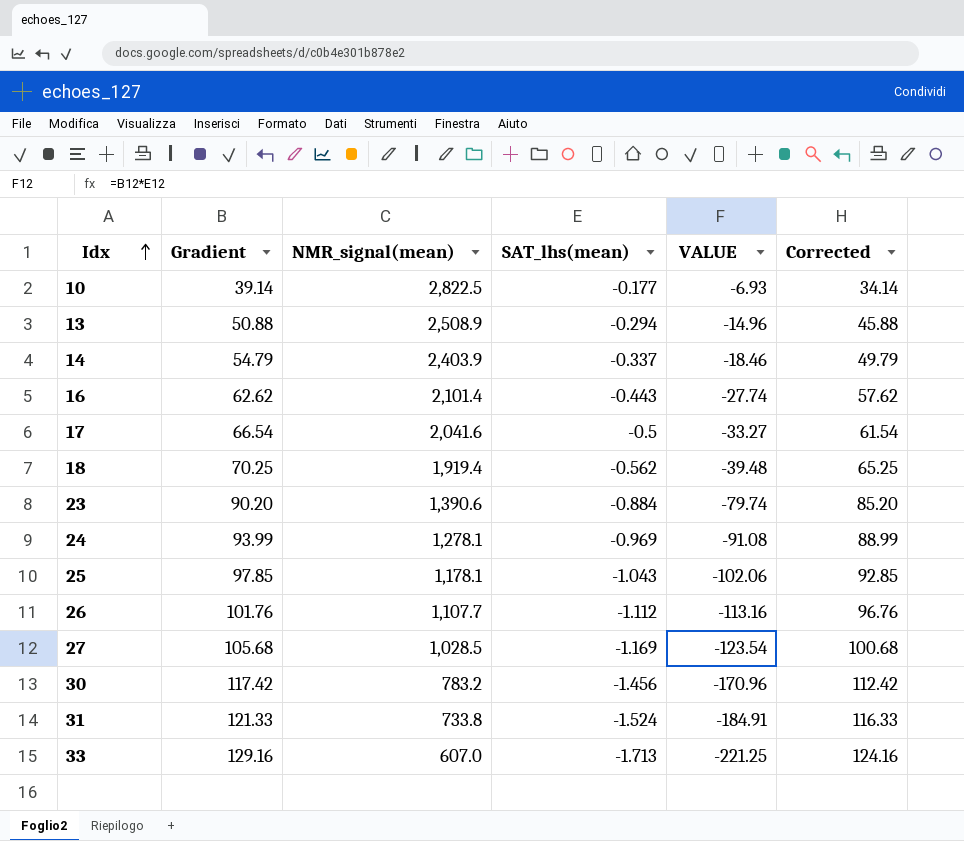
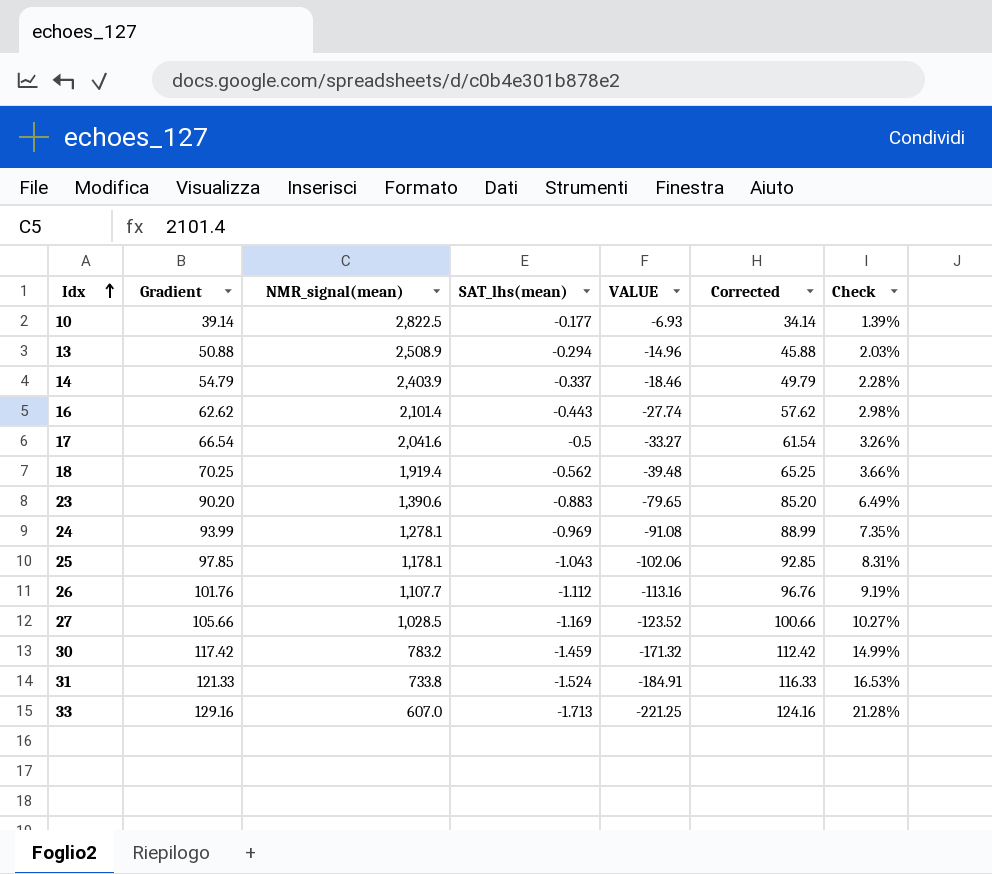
column Check | formula: none -> [Gradient] / [NMR_signal(mean)]
23 | SAT_lhs(mean): -0.884 -> -0.883
23 | VALUE: -79.74 -> -79.65
27 | Gradient: 105.68 -> 105.66
27 | VALUE: -123.54 -> -123.52
27 | Corrected: 100.68 -> 100.66
30 | SAT_lhs(mean): -1.456 -> -1.459
30 | VALUE: -170.96 -> -171.32

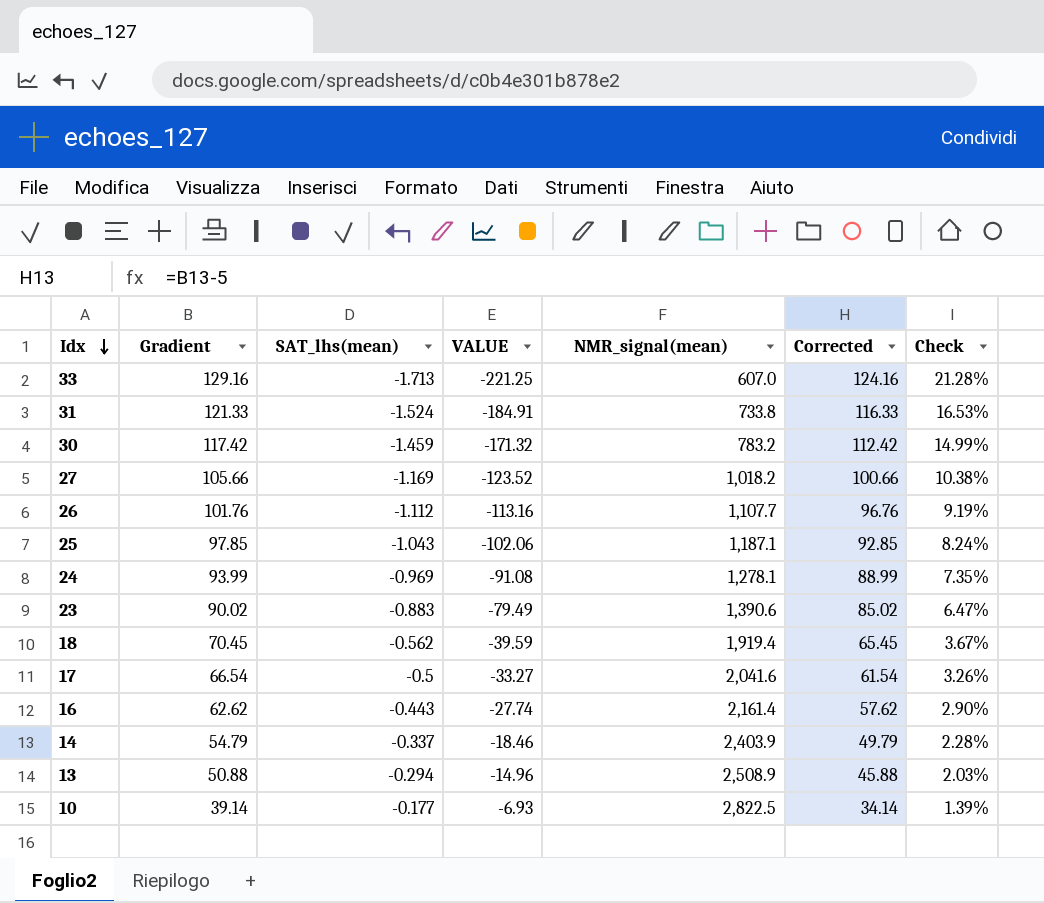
row order: Idx ascending -> Idx descending
column NMR_signal(mean) | position: 3 -> 5
27 | NMR_signal(mean): 1,028.5 -> 1,018.2
27 | Check: 10.27% -> 10.38%
25 | NMR_signal(mean): 1,178.1 -> 1,187.1
25 | Check: 8.31% -> 8.24%
23 | Gradient: 90.20 -> 90.02
23 | VALUE: -79.65 -> -79.49
23 | Corrected: 85.20 -> 85.02
23 | Check: 6.49% -> 6.47%
18 | Gradient: 70.25 -> 70.45
18 | VALUE: -39.48 -> -39.59
18 | Corrected: 65.25 -> 65.45
18 | Check: 3.66% -> 3.67%
16 | NMR_signal(mean): 2,101.4 -> 2,161.4
16 | Check: 2.98% -> 2.90%

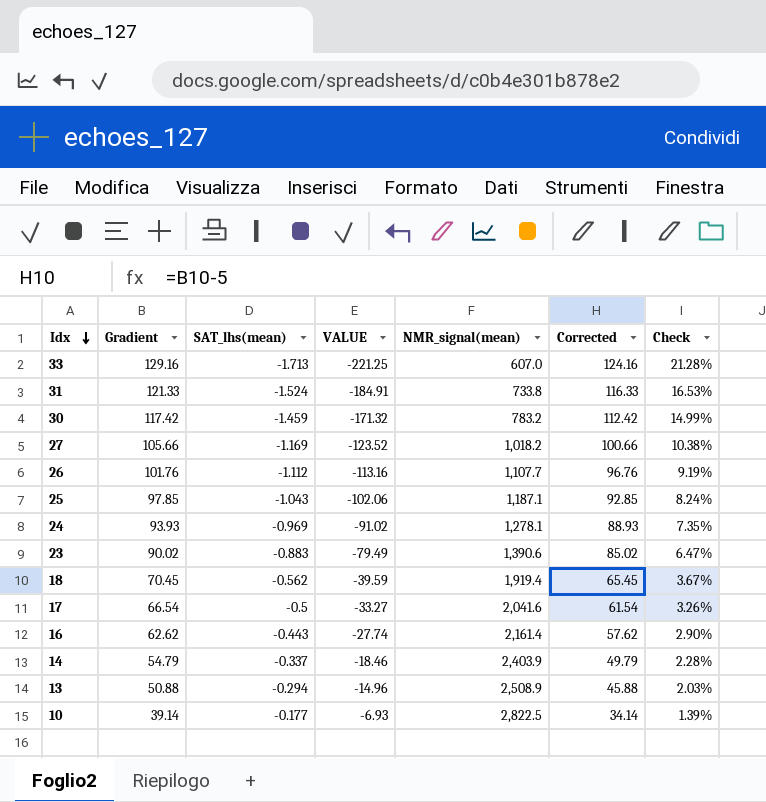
24 | Gradient: 93.99 -> 93.93
24 | VALUE: -91.08 -> -91.02
24 | Corrected: 88.99 -> 88.93

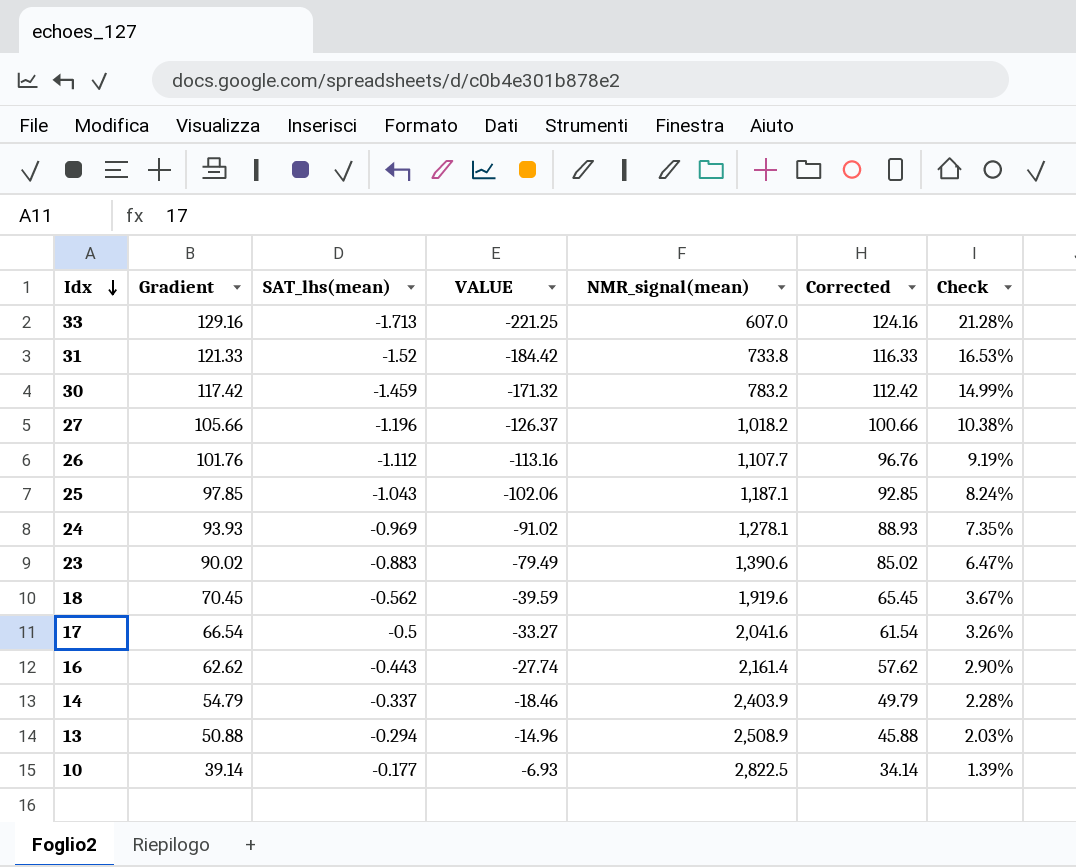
31 | SAT_lhs(mean): -1.524 -> -1.52
31 | VALUE: -184.91 -> -184.42
27 | SAT_lhs(mean): -1.169 -> -1.196
27 | VALUE: -123.52 -> -126.37
18 | NMR_signal(mean): 1,919.4 -> 1,919.6

